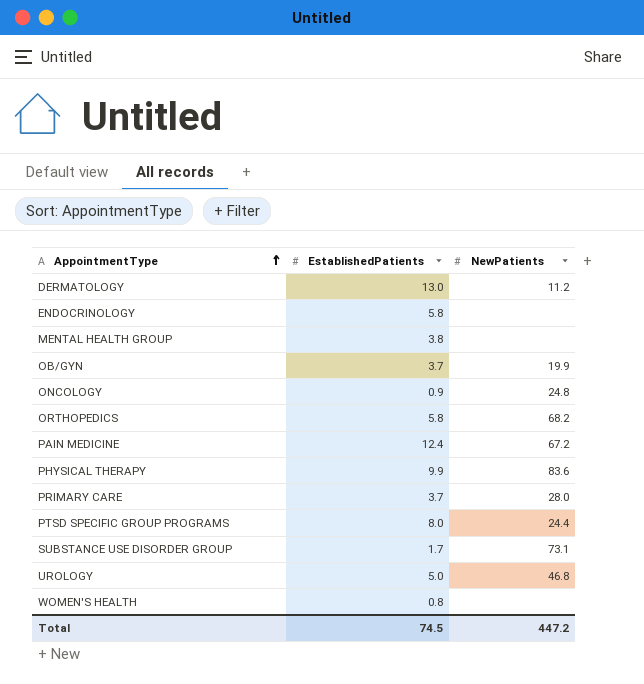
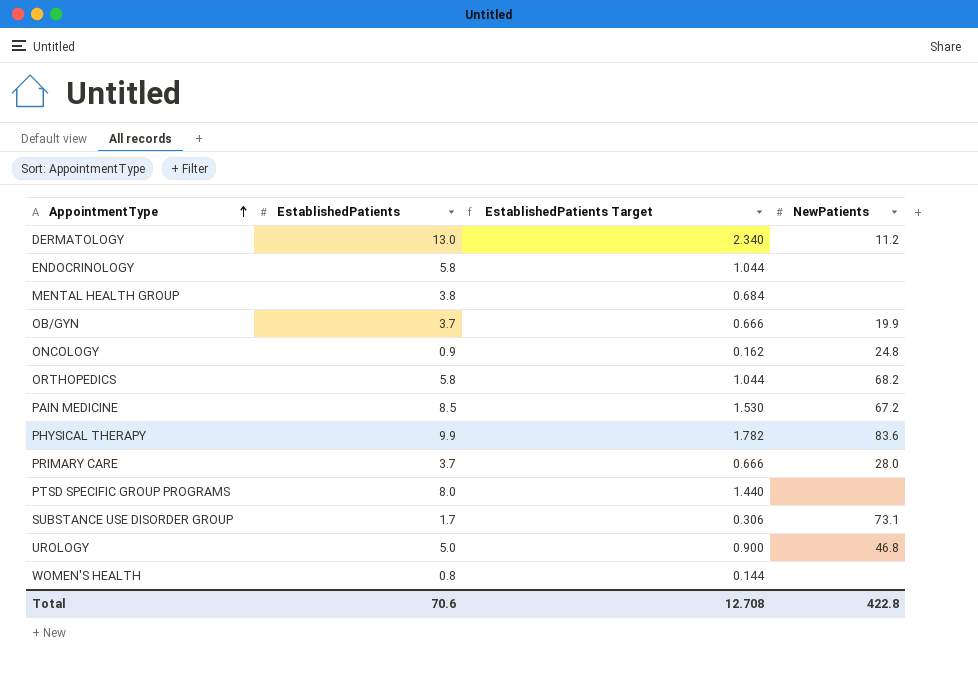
column EstablishedPatients Target | formula: none -> [EstablishedPatients] * 0.18
PAIN MEDICINE | EstablishedPatients: 12.4 -> 8.5
PTSD SPECIFIC GROUP PROGRAMS | NewPatients: 24.4 -> none
Total | EstablishedPatients: 74.5 -> 70.6
Total | NewPatients: 447.2 -> 422.8

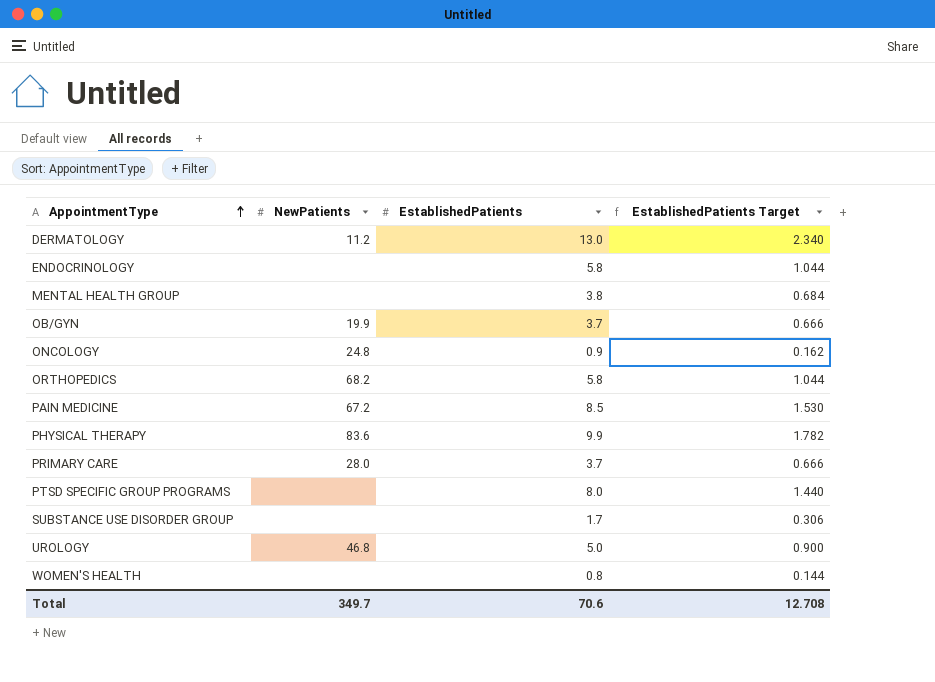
column NewPatients | position: 4 -> 2
SUBSTANCE USE DISORDER GROUP | NewPatients: 73.1 -> none
Total | NewPatients: 422.8 -> 349.7

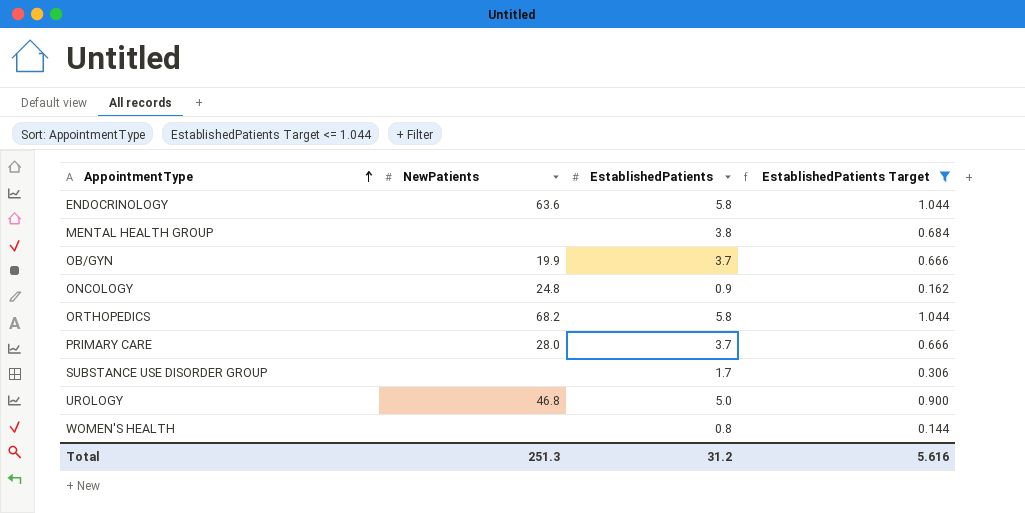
filter: none -> EstablishedPatients Target <= 1.044
ENDOCRINOLOGY | NewPatients: none -> 63.6
Total | NewPatients: 349.7 -> 251.3
Total | EstablishedPatients: 70.6 -> 31.2
Total | EstablishedPatients Target: 12.708 -> 5.616

